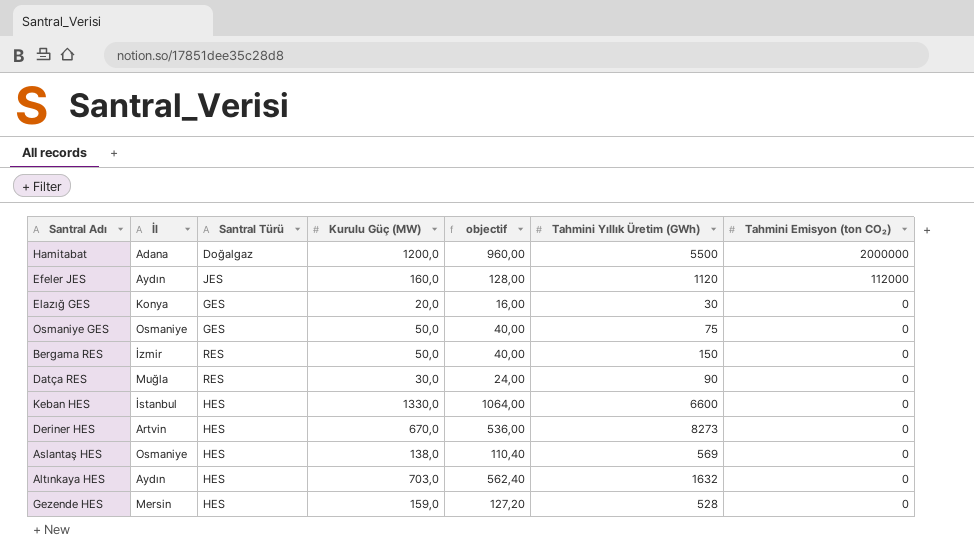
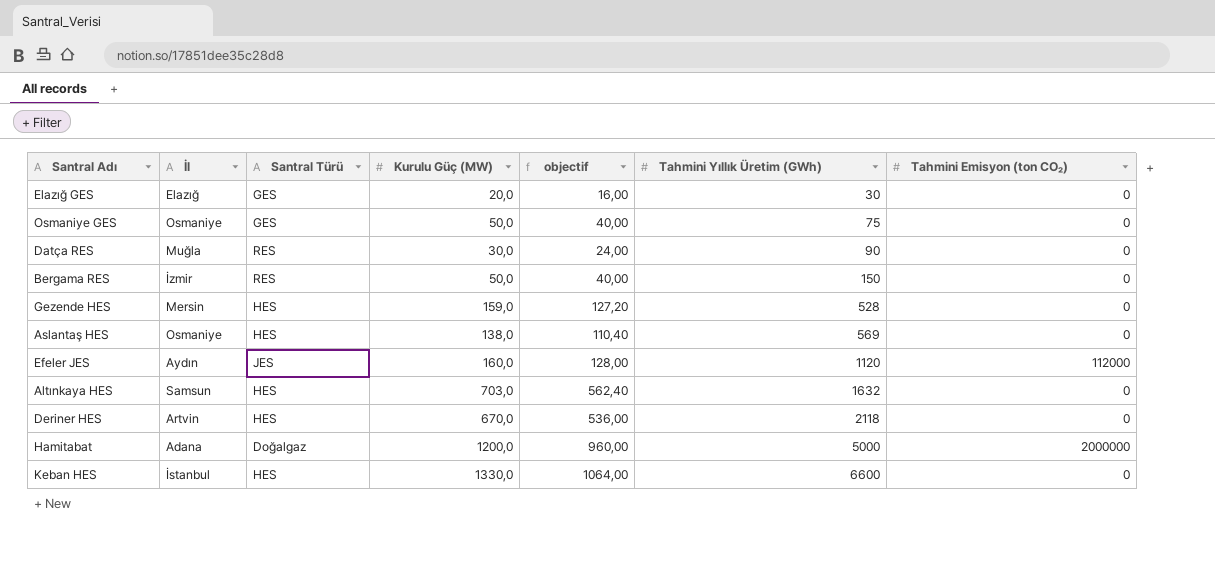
row order: Tahmini Emisyon (ton CO₂) descending -> Tahmini Yıllık Üretim (GWh) ascending
Elazığ GES | İl: Konya -> Elazığ
Altınkaya HES | İl: Aydın -> Samsun
Deriner HES | Tahmini Yıllık Üretim (GWh): 8273 -> 2118
Hamitabat | Tahmini Yıllık Üretim (GWh): 5500 -> 5000

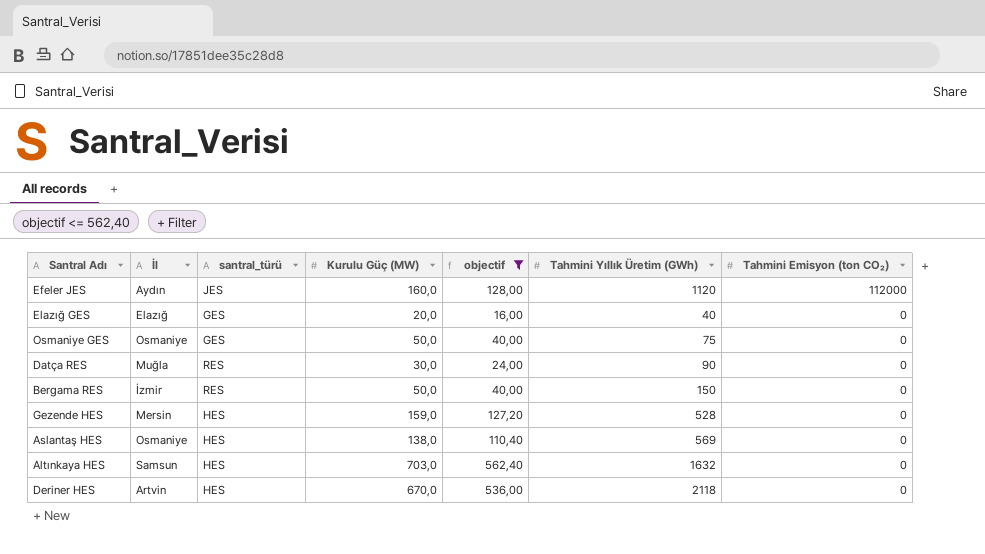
filter: none -> objectif <= 562,40
row order: Tahmini Yıllık Üretim (GWh) ascending -> Tahmini Emisyon (ton CO₂) descending
column name: Santral Türü -> santral_türü
Elazığ GES | Tahmini Yıllık Üretim (GWh): 30 -> 40

